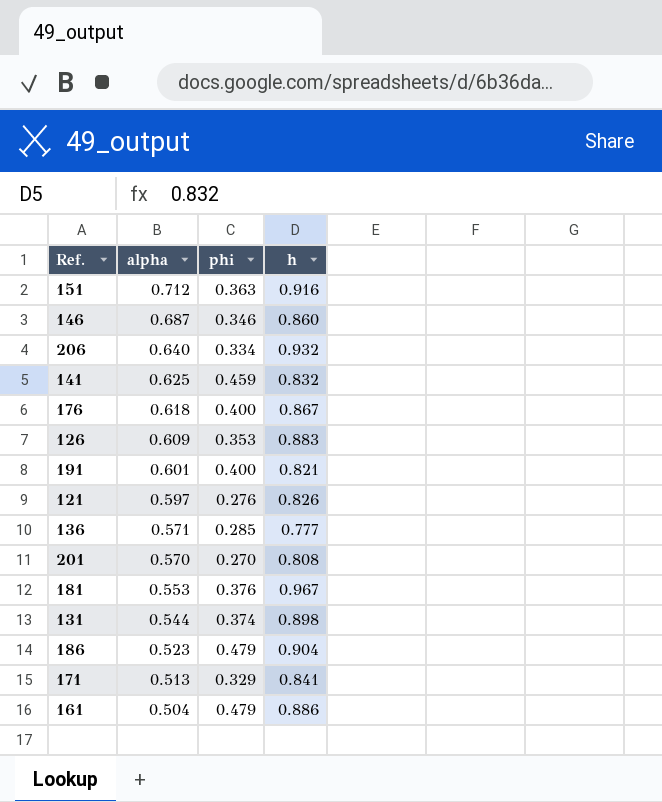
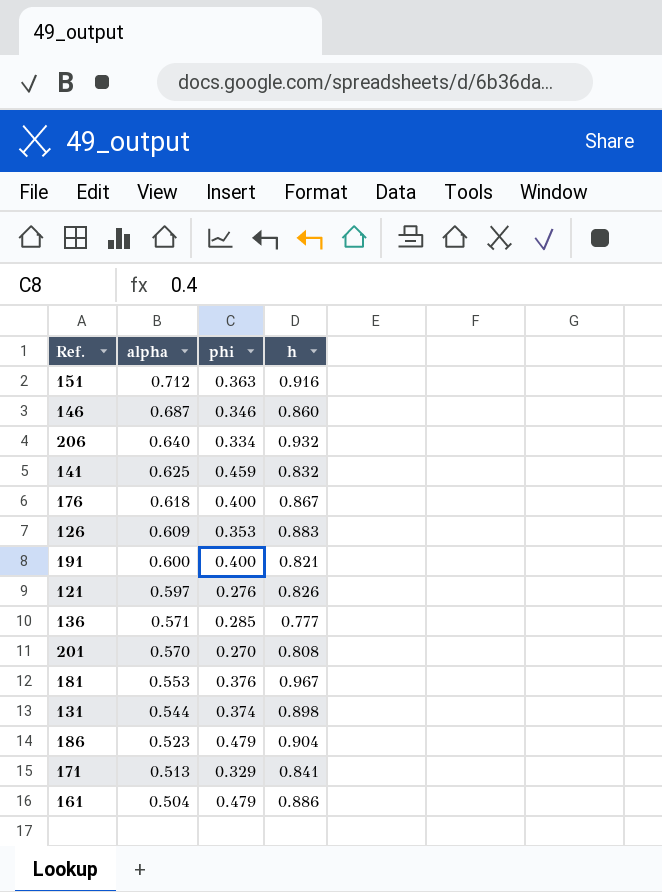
191 | alpha: 0.601 -> 0.600

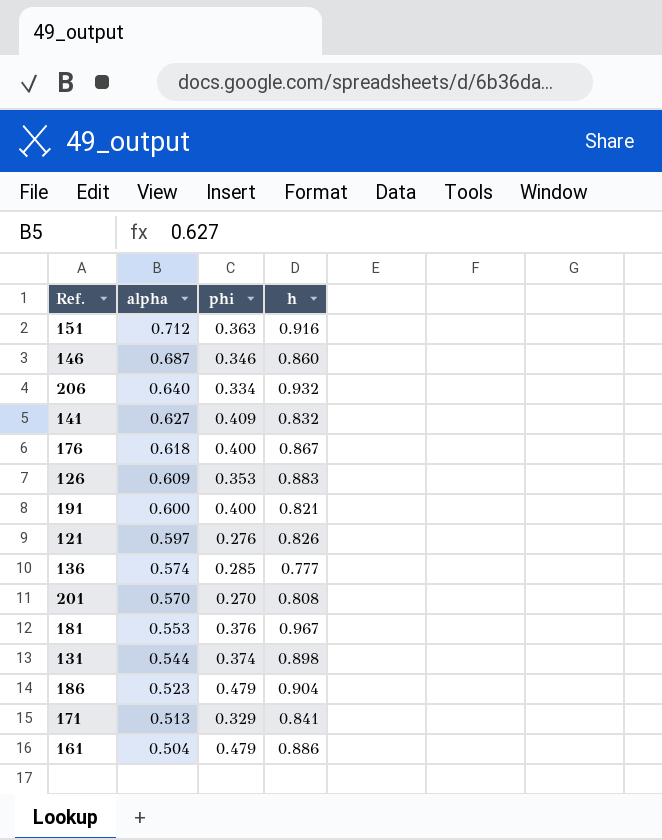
141 | alpha: 0.625 -> 0.627
141 | phi: 0.459 -> 0.409
136 | alpha: 0.571 -> 0.574

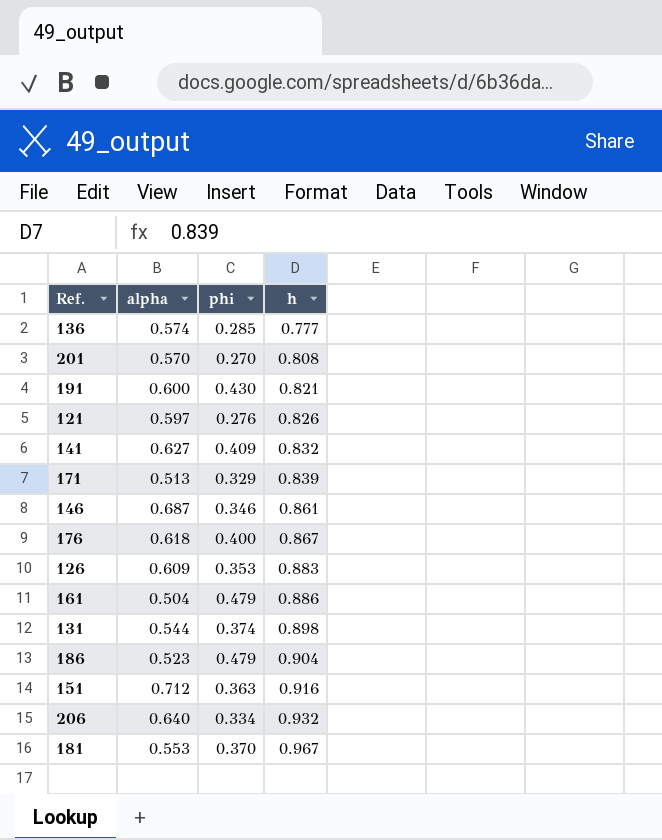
row order: alpha descending -> h ascending
191 | phi: 0.400 -> 0.430
171 | h: 0.841 -> 0.839
146 | h: 0.860 -> 0.861
181 | phi: 0.376 -> 0.370

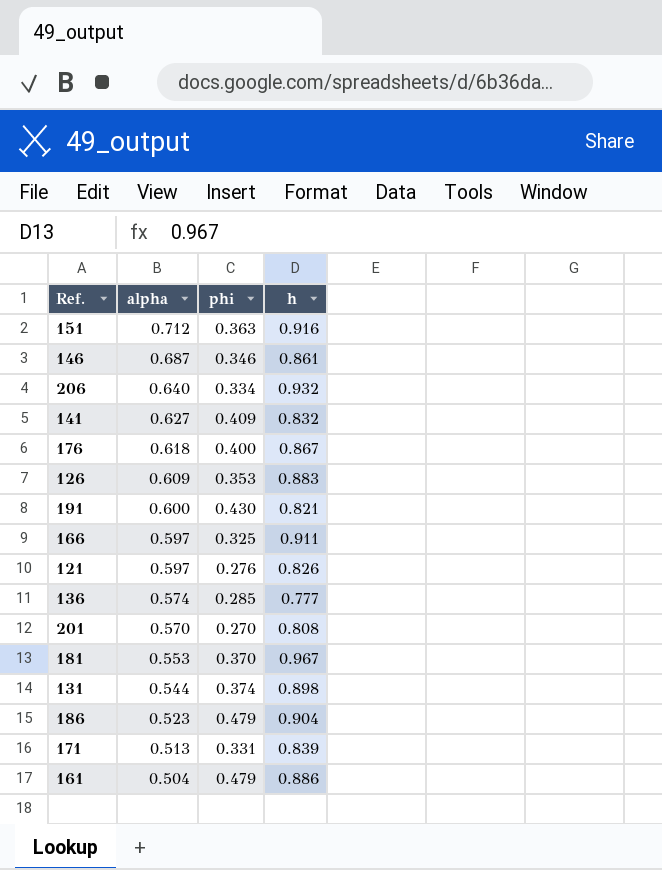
row order: h ascending -> alpha descending
row 166: none -> 0.597 | 0.325 | 0.911
171 | phi: 0.329 -> 0.331

